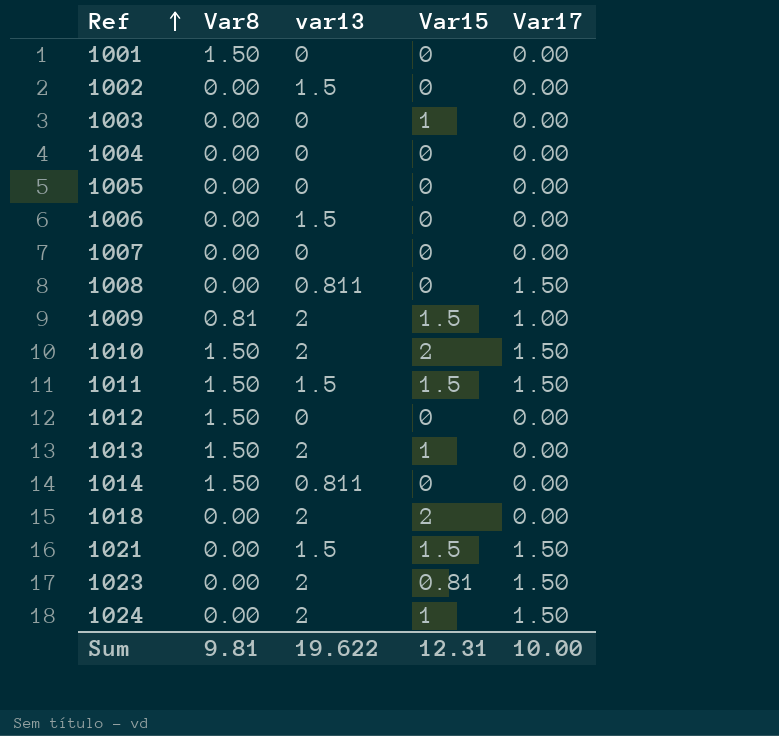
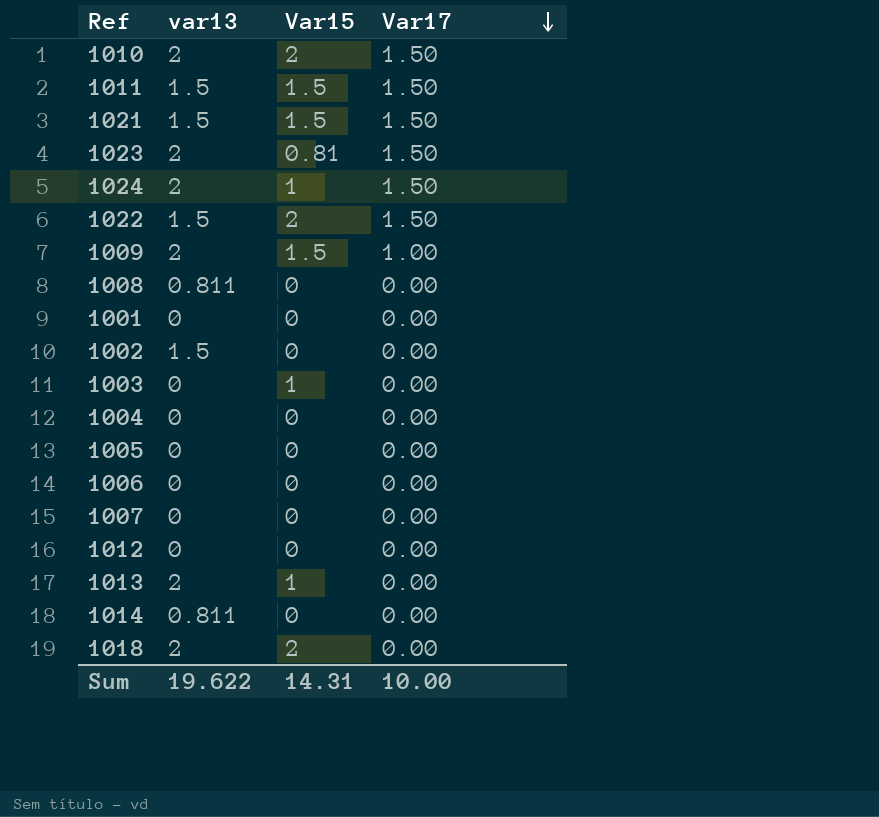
row order: Ref ascending -> Var17 descending
column Var8 | position: 2 -> none
row 1022: none -> 1.5 | 2 | 1.50
1008 | Var17: 1.50 -> 0.00
1006 | var13: 1.5 -> 0
Sum | Var15: 12.31 -> 14.31

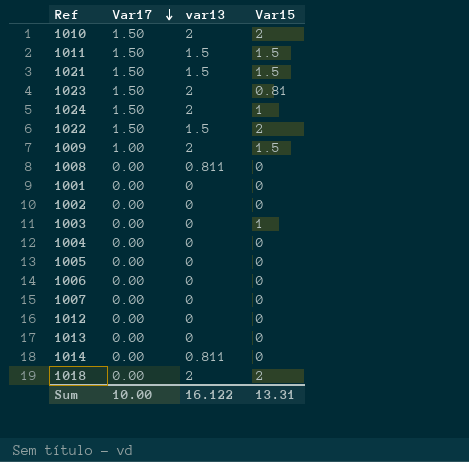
column Var17 | position: 4 -> 2
1002 | var13: 1.5 -> 0
1013 | var13: 2 -> 0
1013 | Var15: 1 -> 0
Sum | var13: 19.622 -> 16.122
Sum | Var15: 14.31 -> 13.31

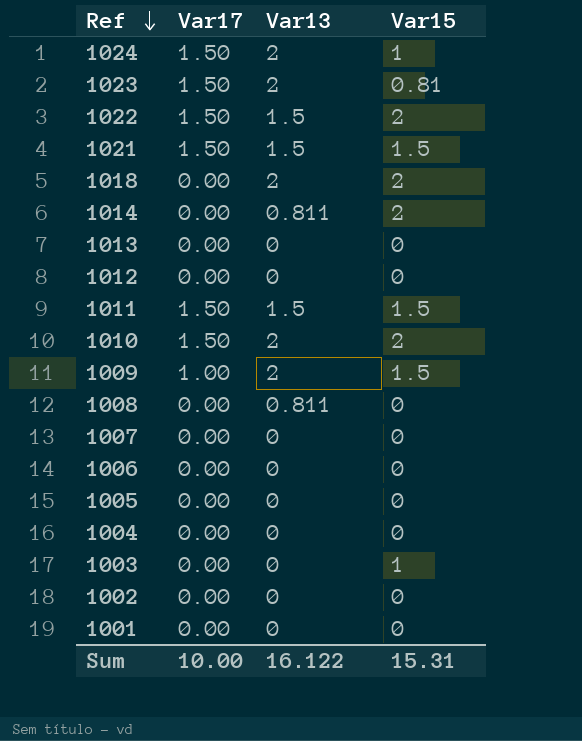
row order: Var17 descending -> Ref descending
column name: var13 -> Var13
1014 | Var15: 0 -> 2
Sum | Var15: 13.31 -> 15.31

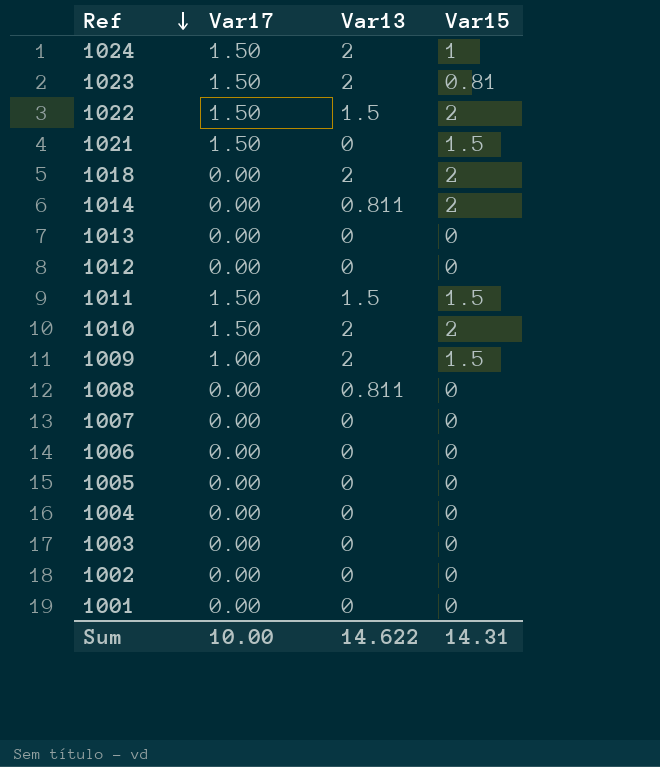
1021 | Var13: 1.5 -> 0
1003 | Var15: 1 -> 0
Sum | Var13: 16.122 -> 14.622
Sum | Var15: 15.31 -> 14.31

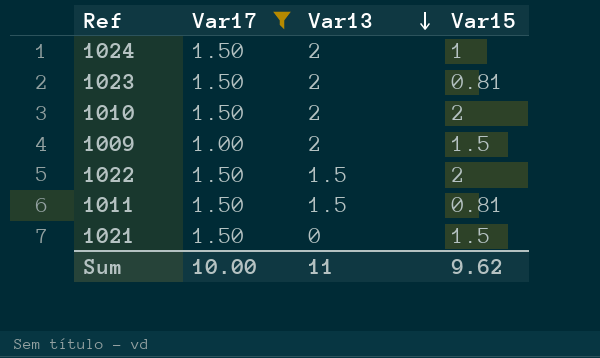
filter: none -> Var17 != 0.00
row order: Ref descending -> Var13 descending
1011 | Var15: 1.5 -> 0.81
Sum | Var13: 14.622 -> 11
Sum | Var15: 14.31 -> 9.62

